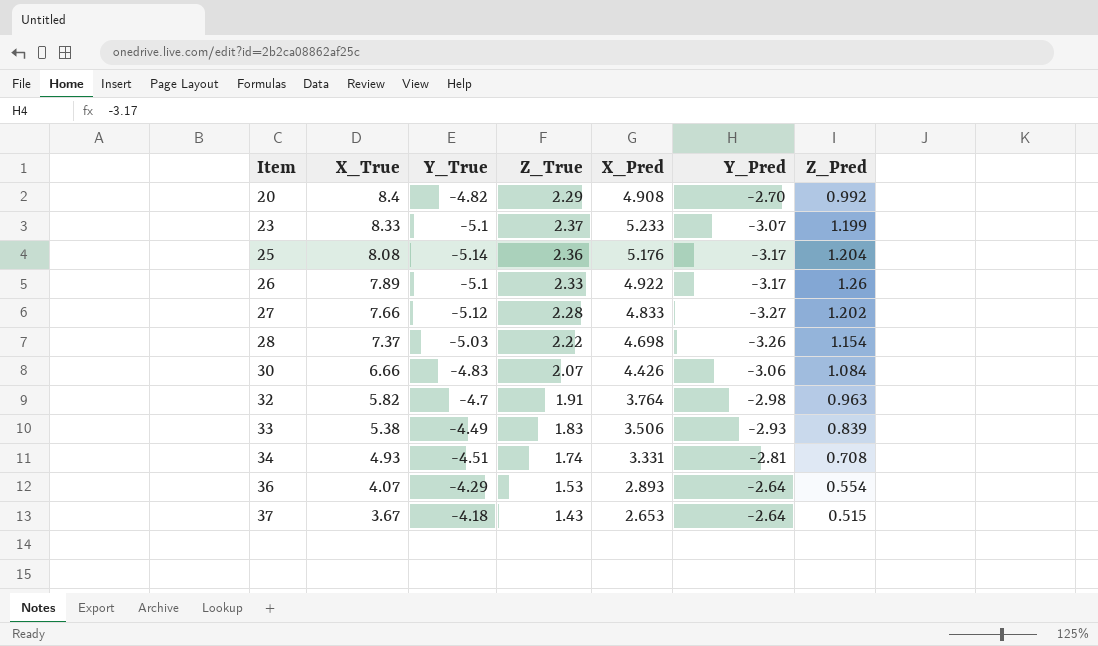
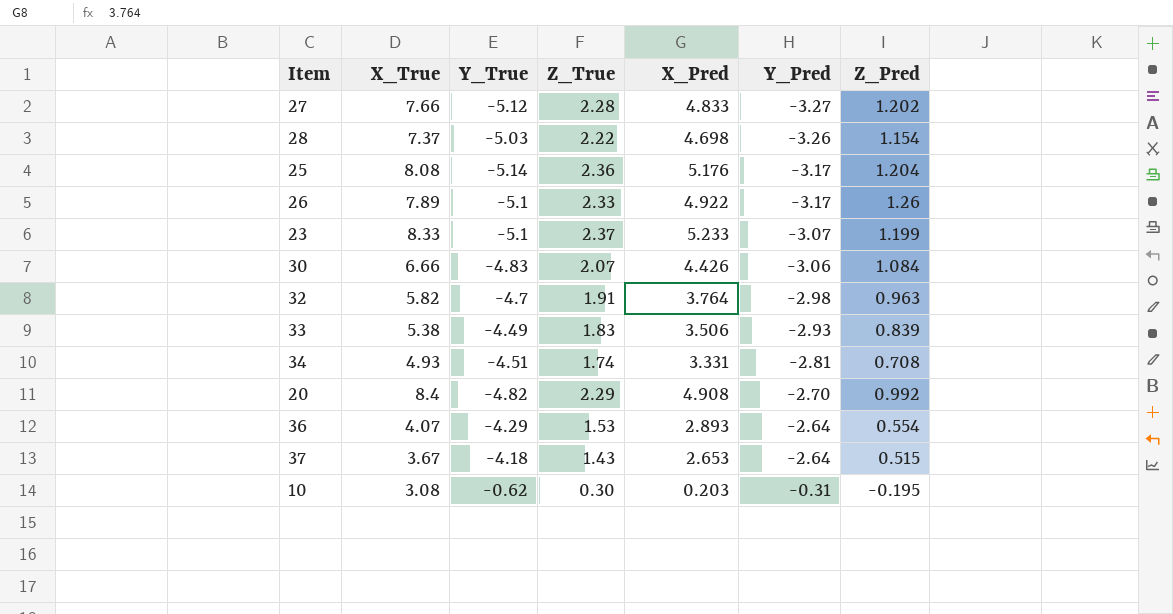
row order: Item ascending -> Y_Pred ascending
row 10: none -> 3.08 | -0.62 | 0.30 | 0.203 | -0.31 | -0.195

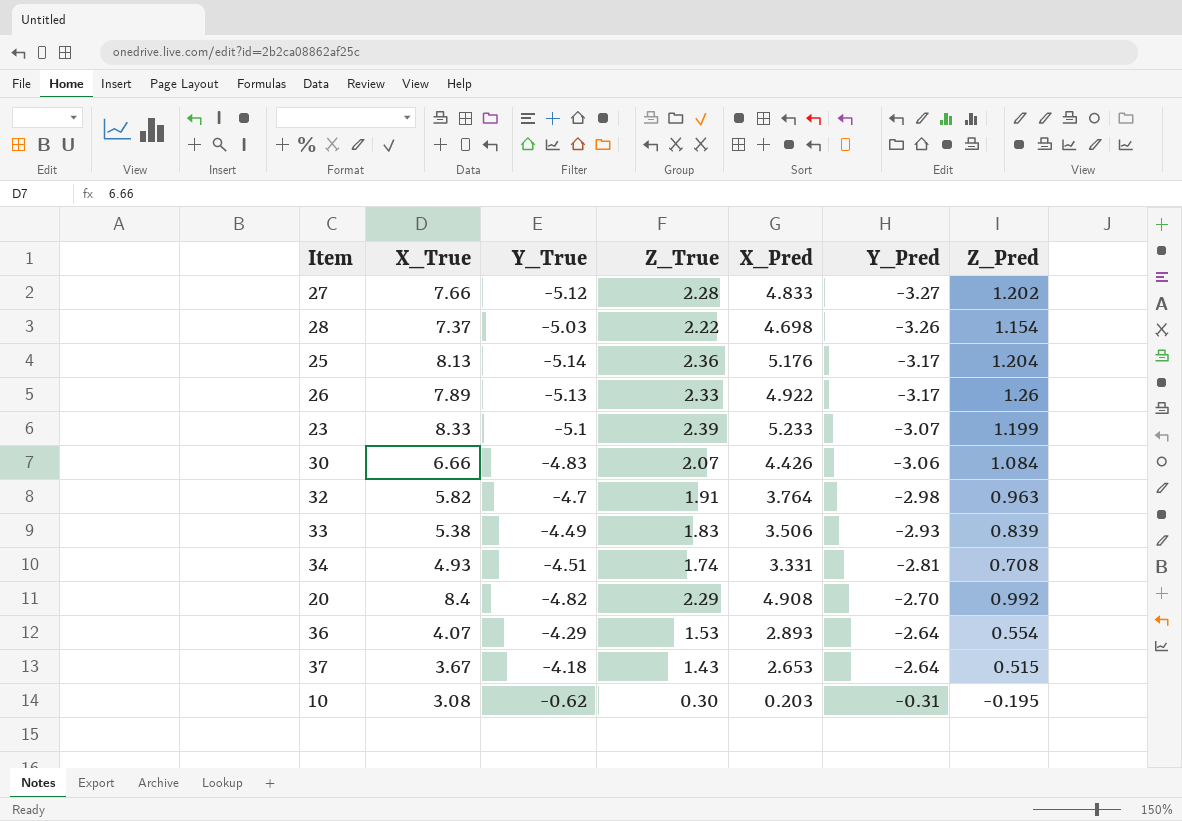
25 | X_True: 8.08 -> 8.13
26 | Y_True: -5.1 -> -5.13
23 | Z_True: 2.37 -> 2.39

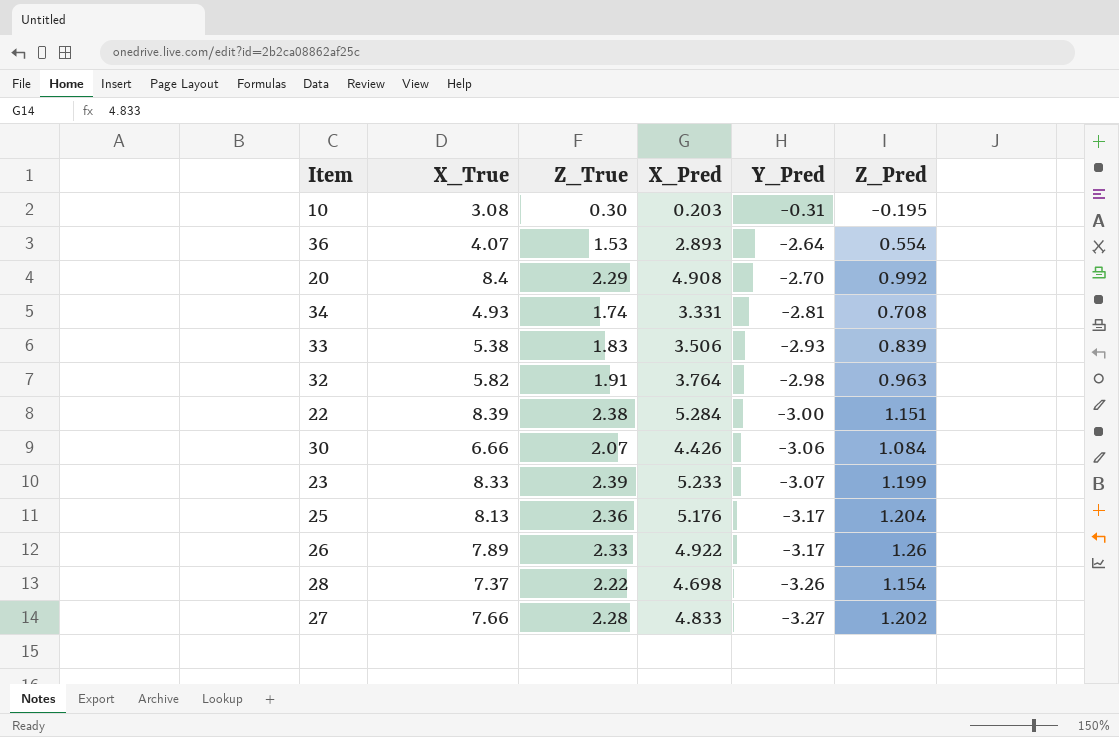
row order: Y_Pred ascending -> Y_Pred descending
column Y_True | position: 3 -> none
row 37: 3.67 | -4.18 | 1.43 | 2.653 | -2.64 | 0.515 -> none
row 22: none -> 8.39 | 2.38 | 5.284 | -3.00 | 1.151

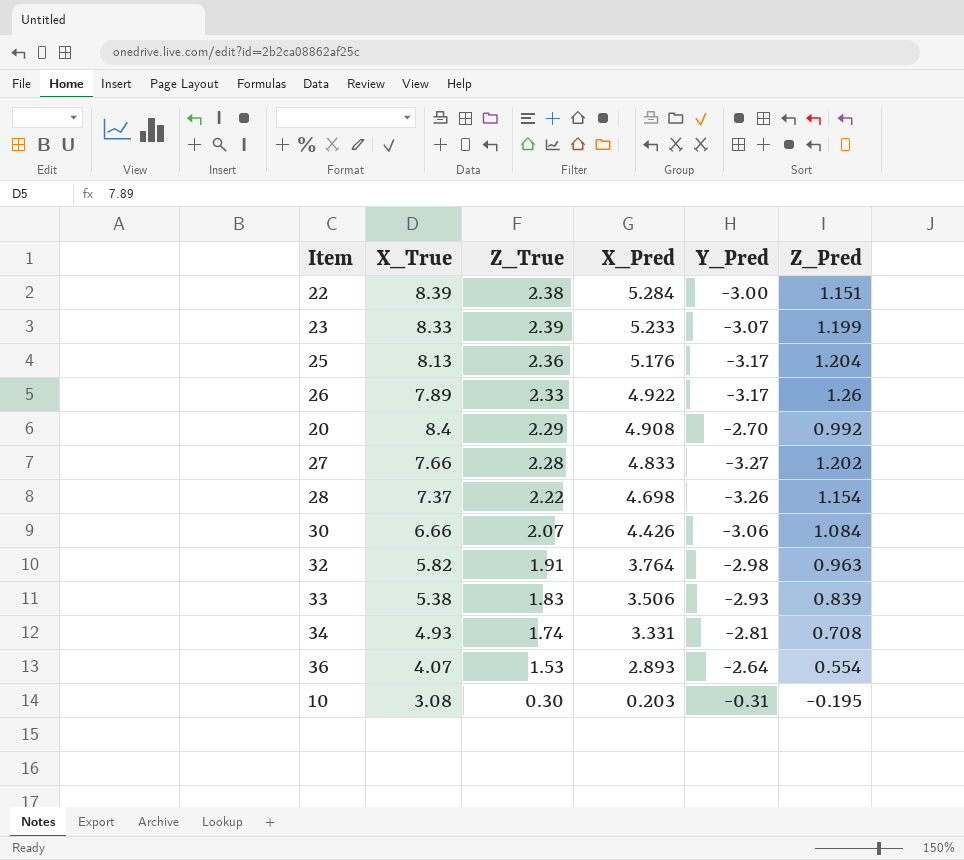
row order: Y_Pred descending -> X_Pred descending

